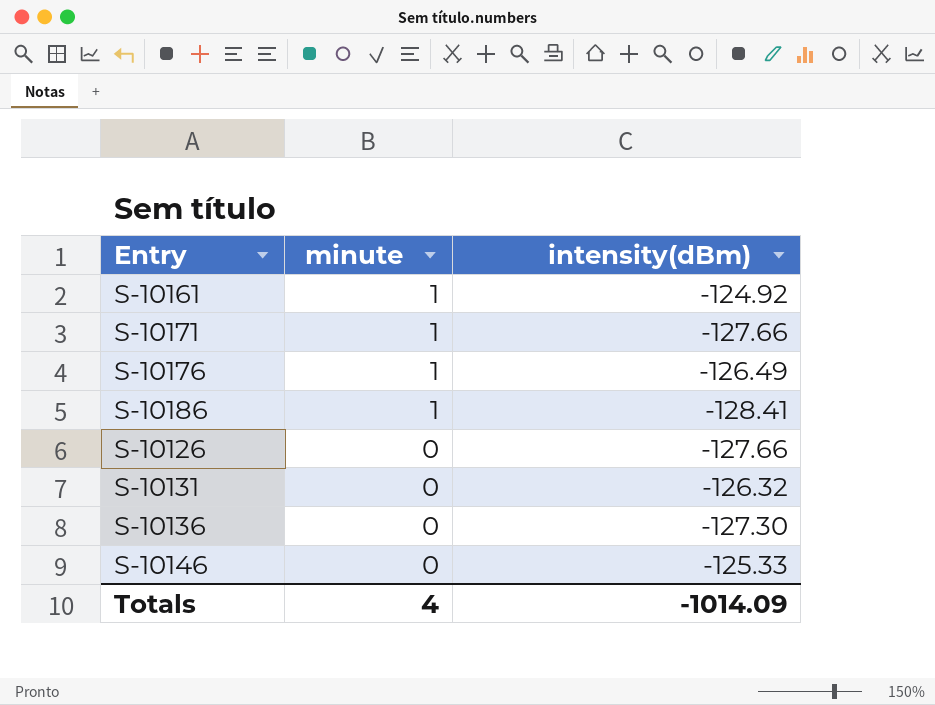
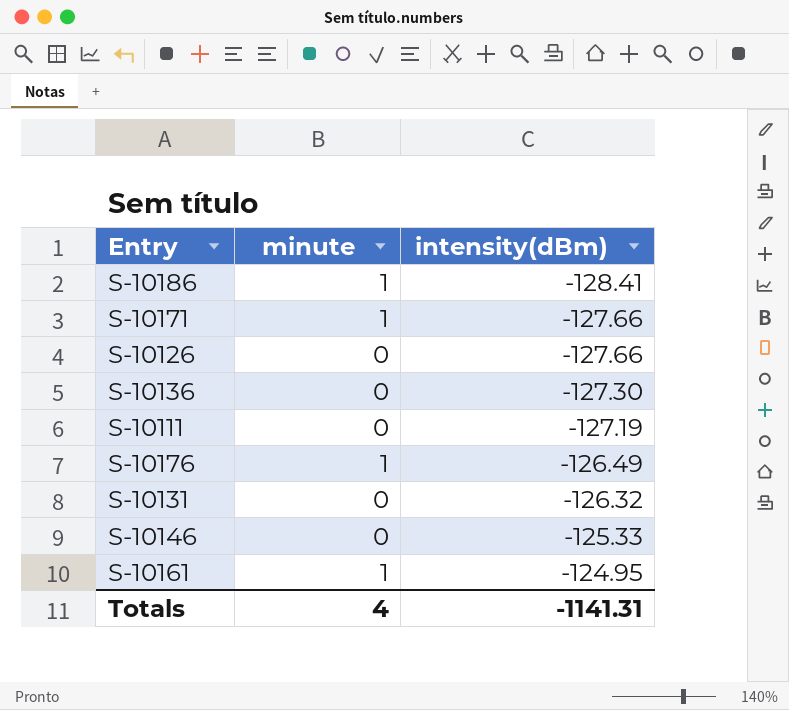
row order: minute descending -> intensity(dBm) ascending
row S-10111: none -> 0 | -127.19
S-10161 | intensity(dBm): -124.92 -> -124.95
Totals | intensity(dBm): -1014.09 -> -1141.31

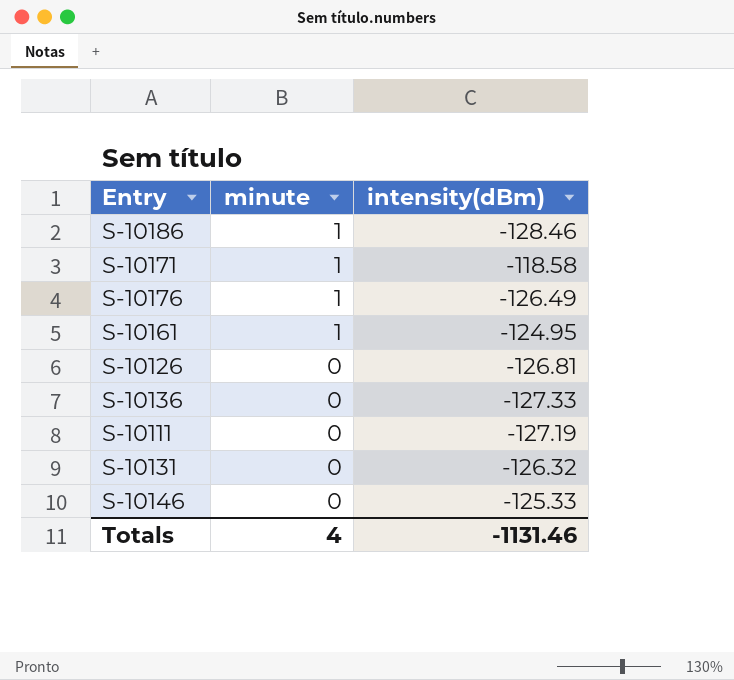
row order: intensity(dBm) ascending -> minute descending
S-10186 | intensity(dBm): -128.41 -> -128.46
S-10171 | intensity(dBm): -127.66 -> -118.58
S-10126 | intensity(dBm): -127.66 -> -126.81
S-10136 | intensity(dBm): -127.30 -> -127.33
Totals | intensity(dBm): -1141.31 -> -1131.46

